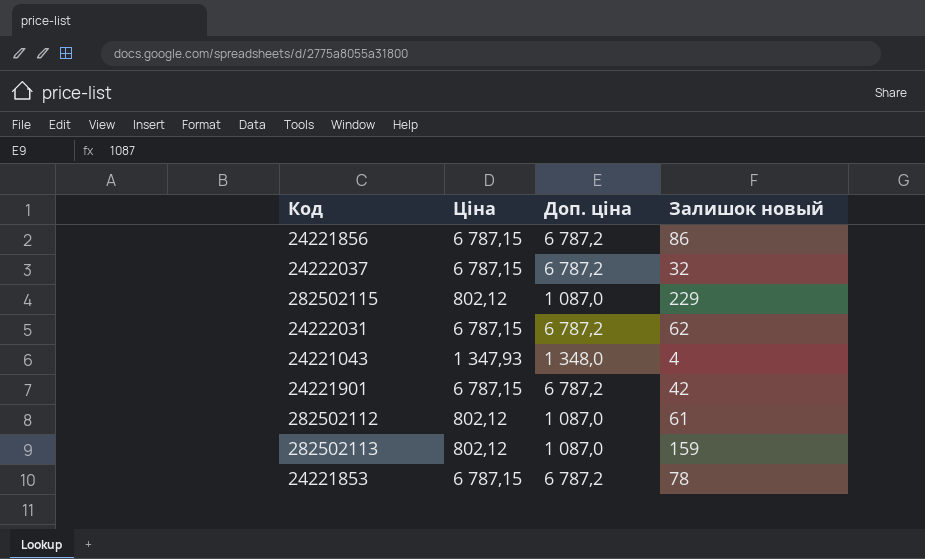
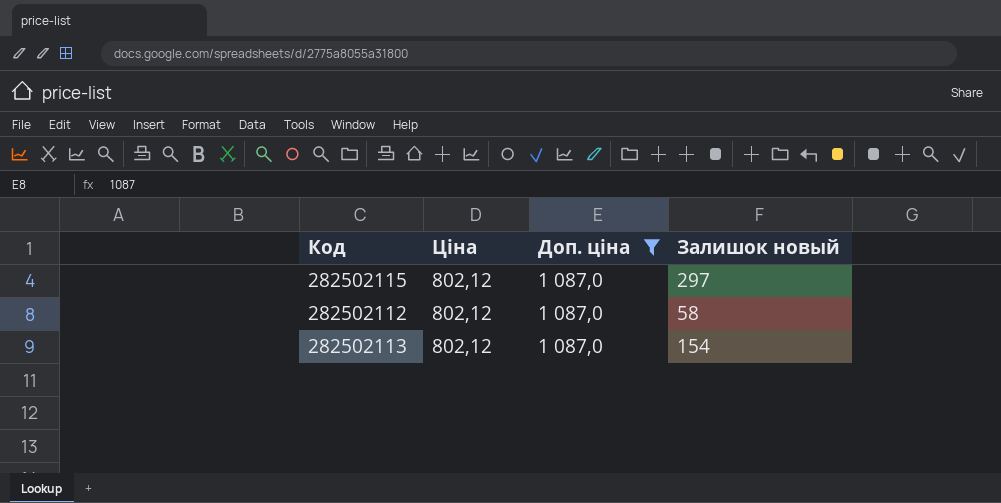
filter: none -> Доп. ціна = 1 087,0
282502115 | Залишок новый: 229 -> 297
282502112 | Залишок новый: 61 -> 58
282502113 | Залишок новый: 159 -> 154

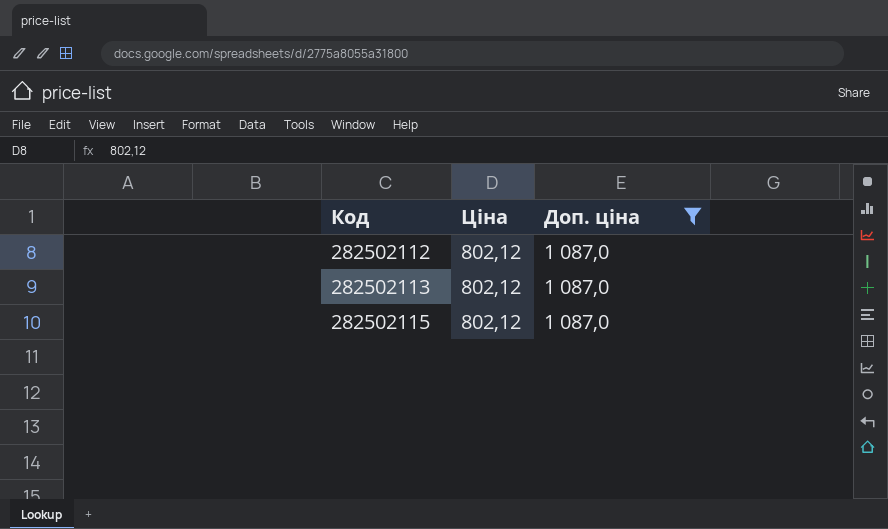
row order: none -> Код ascending
column Залишок новый | position: 4 -> none

